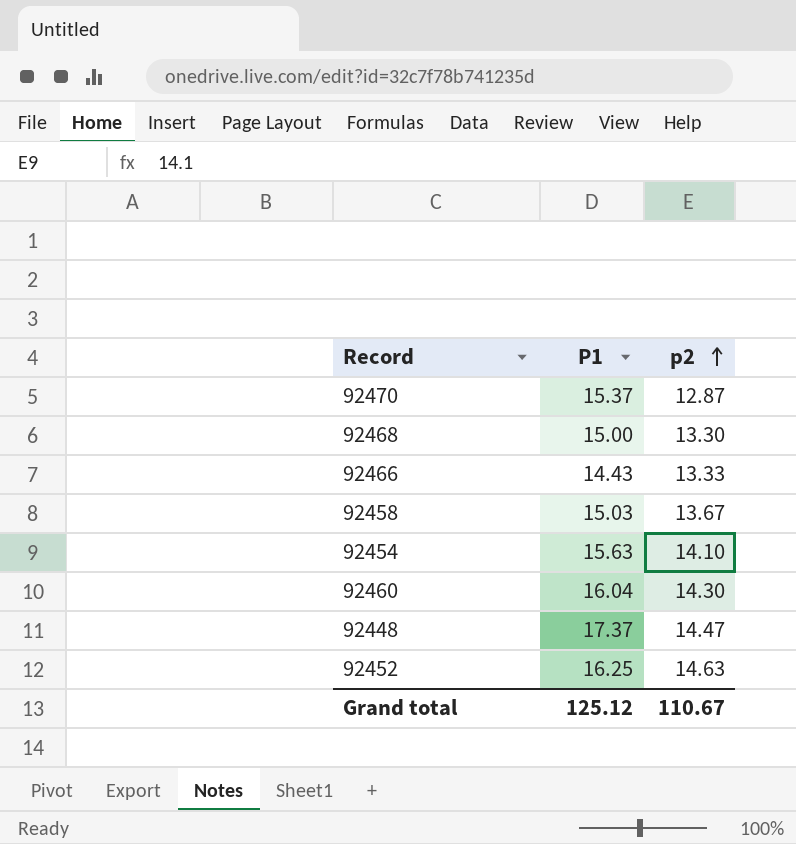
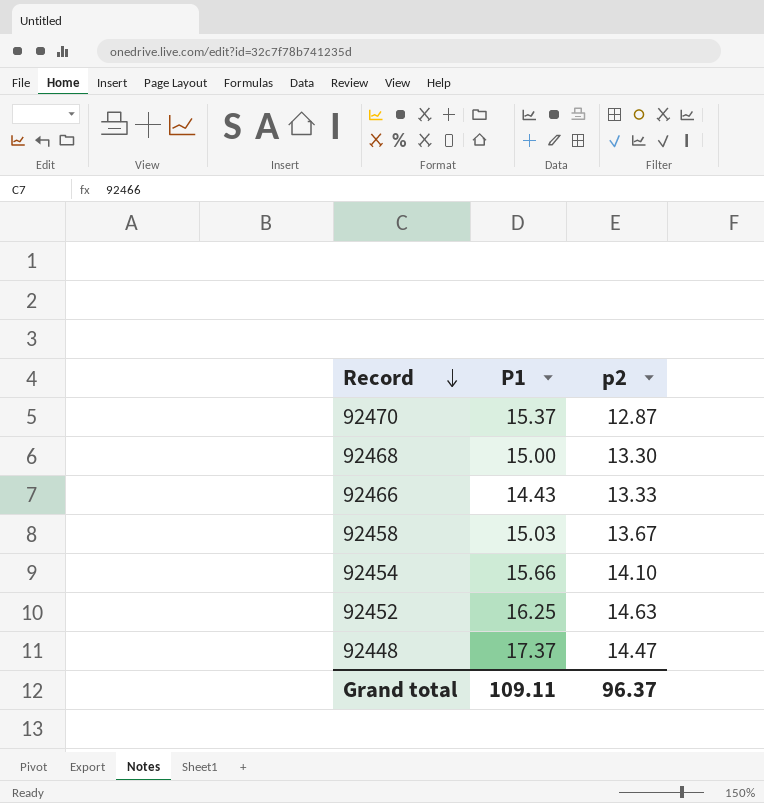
row order: p2 ascending -> Record descending
row 92460: 16.04 | 14.30 -> none
92454 | P1: 15.63 -> 15.66
Grand total | P1: 125.12 -> 109.11
Grand total | p2: 110.67 -> 96.37

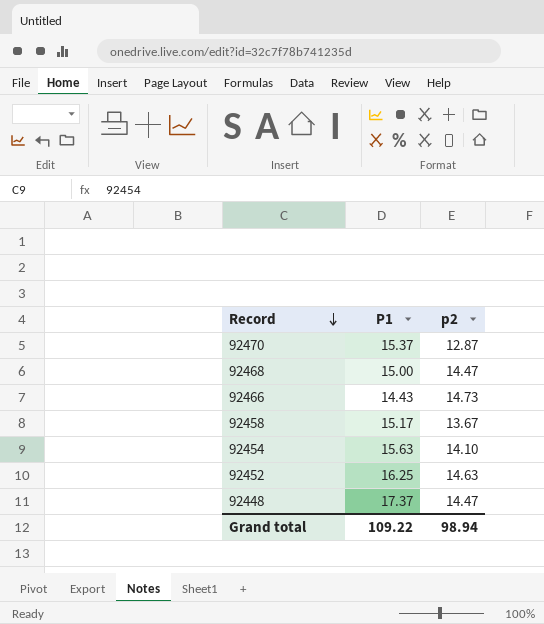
92468 | p2: 13.30 -> 14.47
92466 | p2: 13.33 -> 14.73
92458 | P1: 15.03 -> 15.17
92454 | P1: 15.66 -> 15.63
Grand total | P1: 109.11 -> 109.22
Grand total | p2: 96.37 -> 98.94

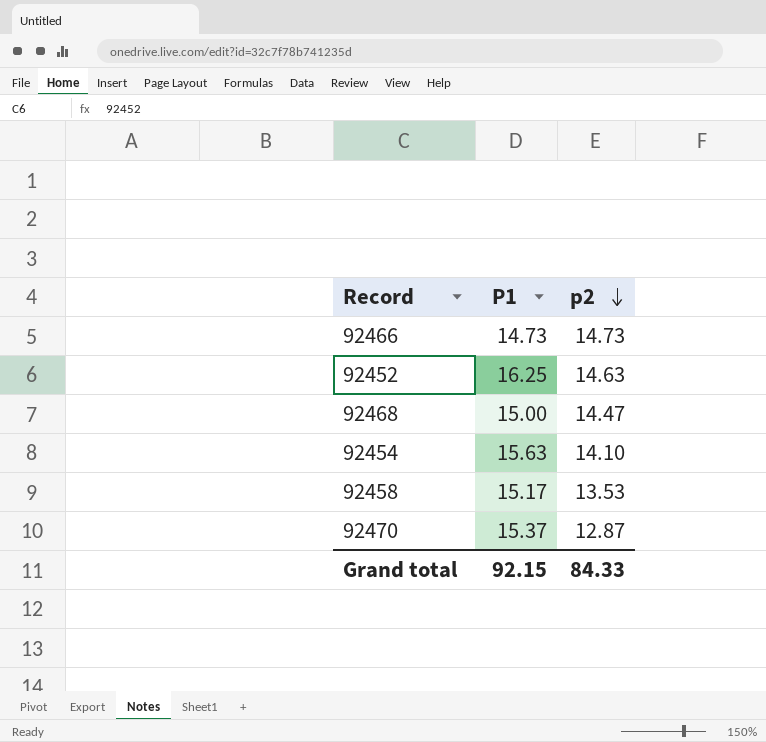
row order: Record descending -> p2 descending
row 92448: 17.37 | 14.47 -> none
92466 | P1: 14.43 -> 14.73
92458 | p2: 13.67 -> 13.53
Grand total | P1: 109.22 -> 92.15
Grand total | p2: 98.94 -> 84.33

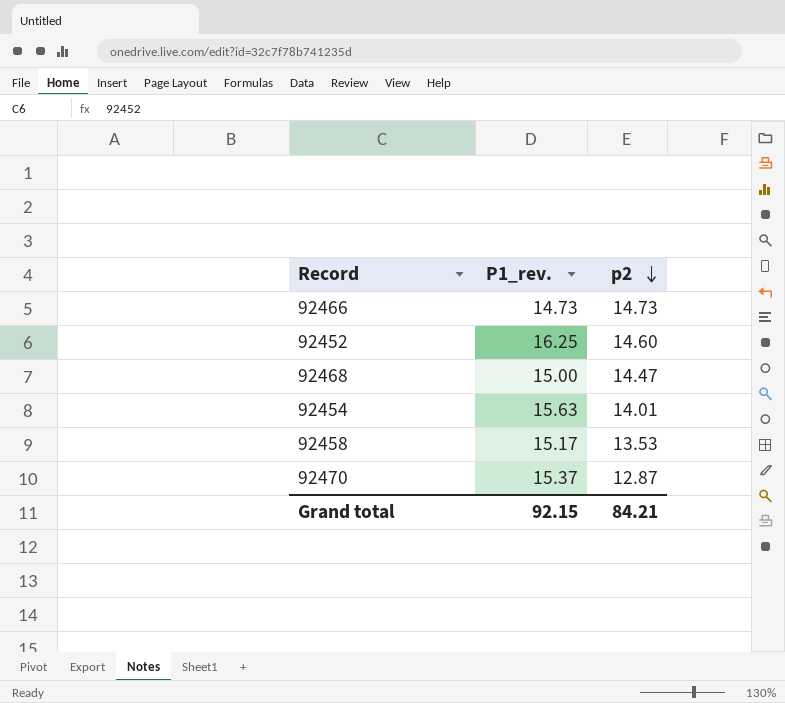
column name: P1 -> P1_rev.
92452 | p2: 14.63 -> 14.60
92454 | p2: 14.10 -> 14.01
Grand total | p2: 84.33 -> 84.21

